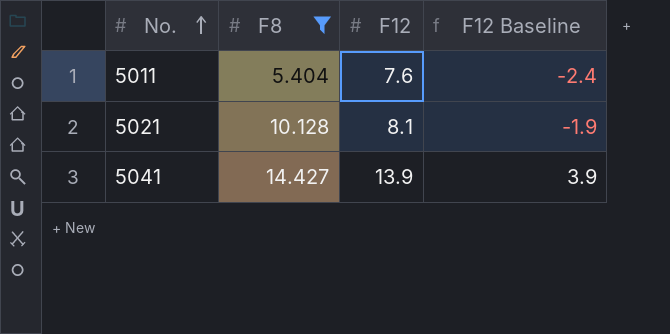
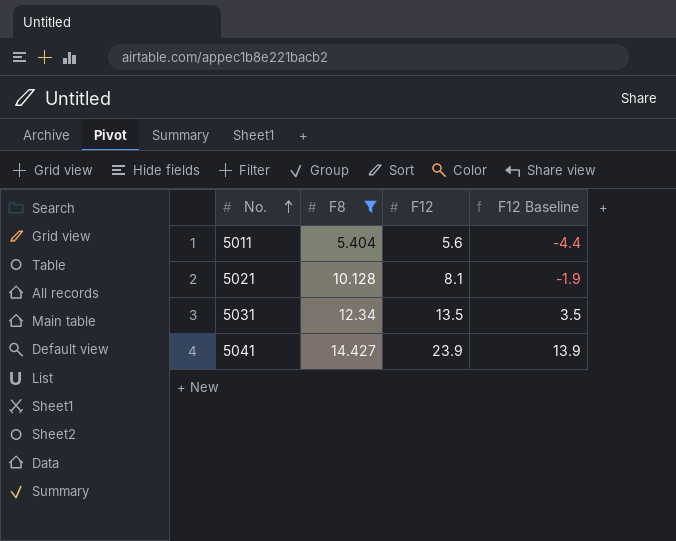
5011 | F12: 7.6 -> 5.6
5011 | F12 Baseline: -2.4 -> -4.4
row 5031: none -> 12.34 | 13.5 | 3.5
5041 | F12: 13.9 -> 23.9
5041 | F12 Baseline: 3.9 -> 13.9

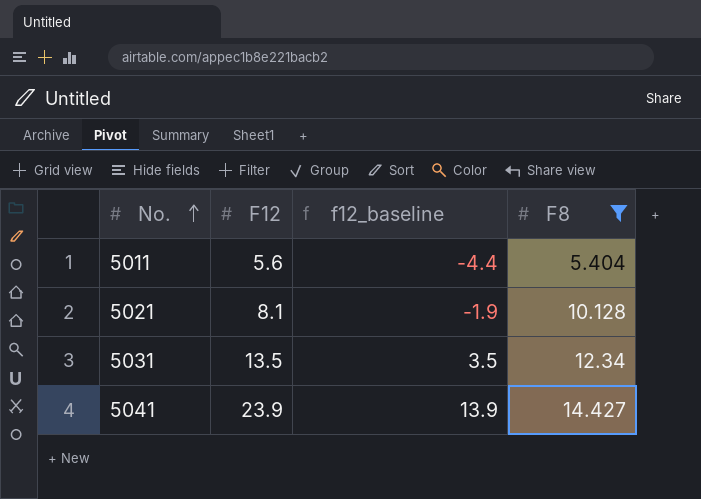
column name: F12 Baseline -> f12_baseline
column F8 | position: 2 -> 4

